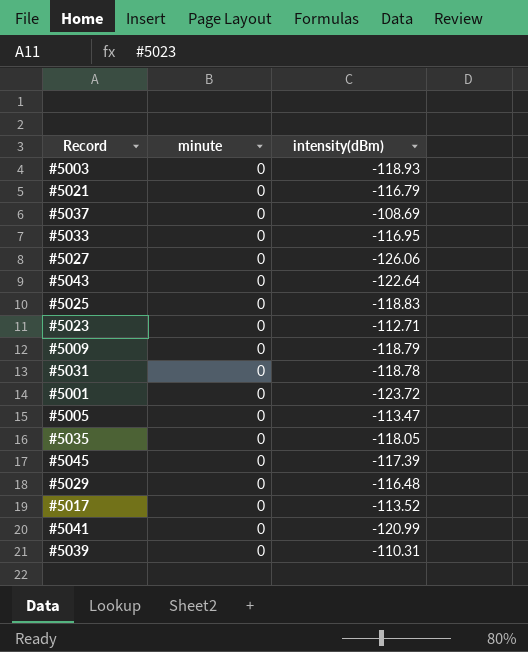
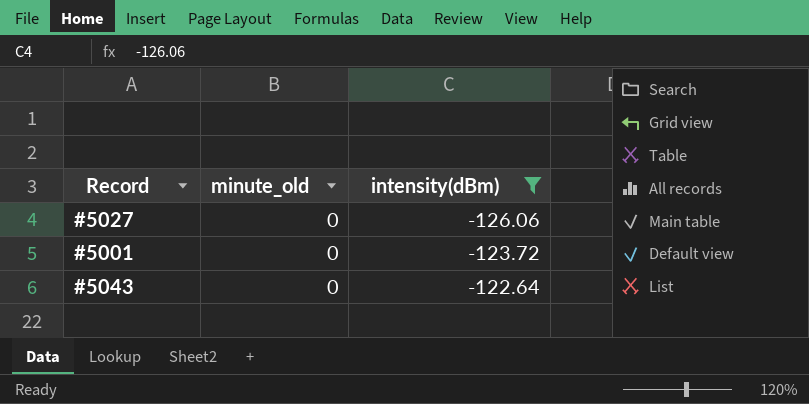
filter: none -> intensity(dBm) <= -122.64
row order: none -> intensity(dBm) ascending
column name: minute -> minute_old

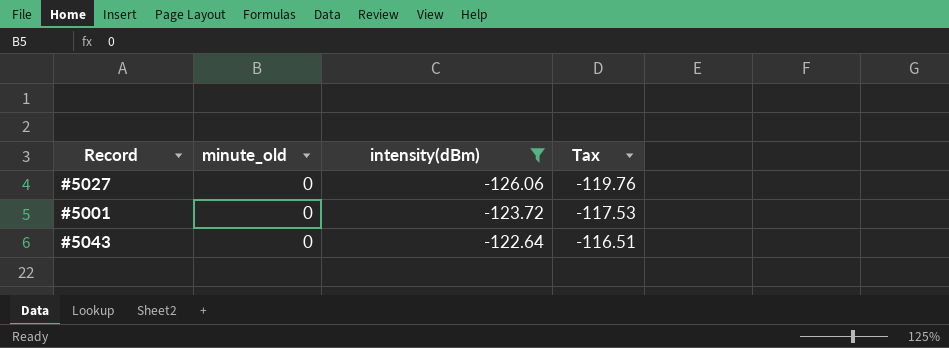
column Tax | formula: none -> [intensity(dBm)] * 0.95

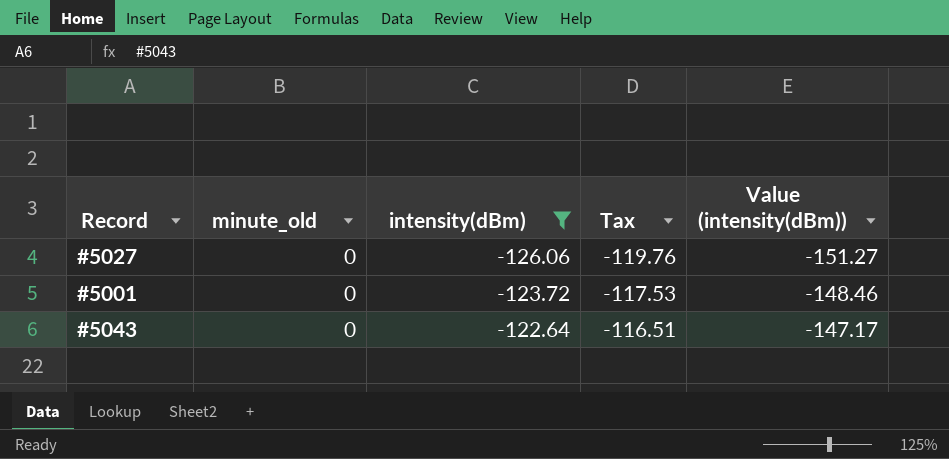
column Value (intensity(dBm)) | formula: none -> [intensity(dBm)] * 1.2

